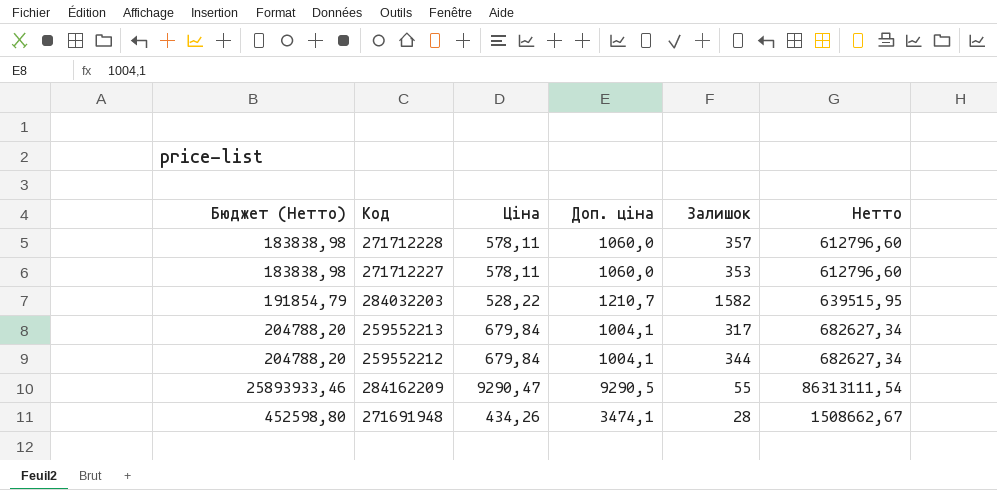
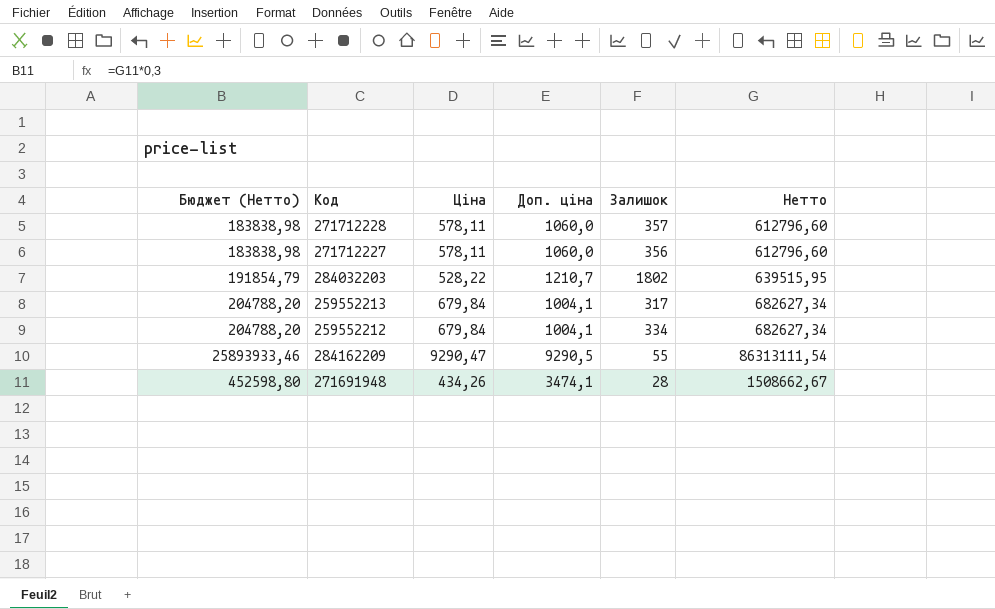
271712227 | Залишок: 353 -> 356
284032203 | Залишок: 1582 -> 1802
259552212 | Залишок: 344 -> 334

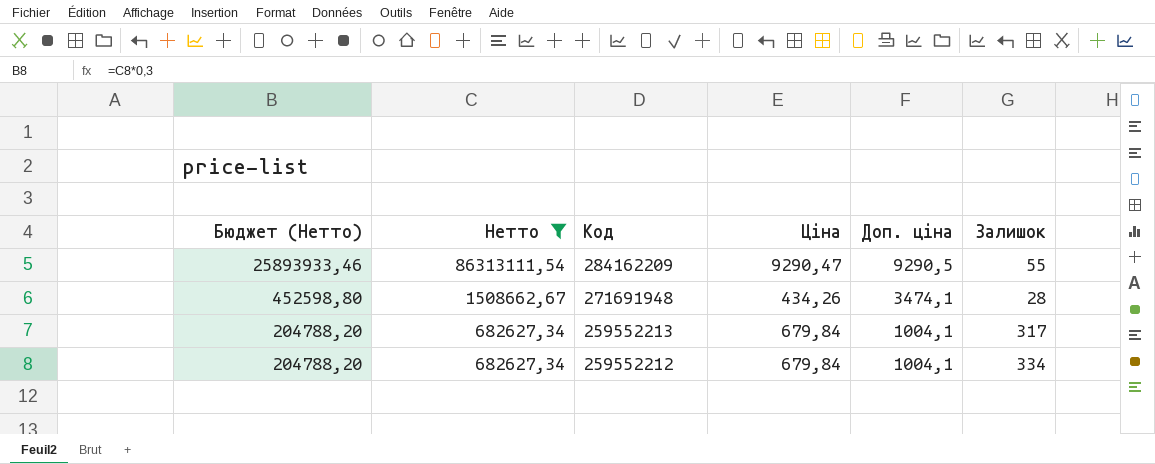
filter: none -> Нетто >= 682627,34
row order: none -> Бюджет (Нетто) descending
column Нетто | position: 6 -> 2

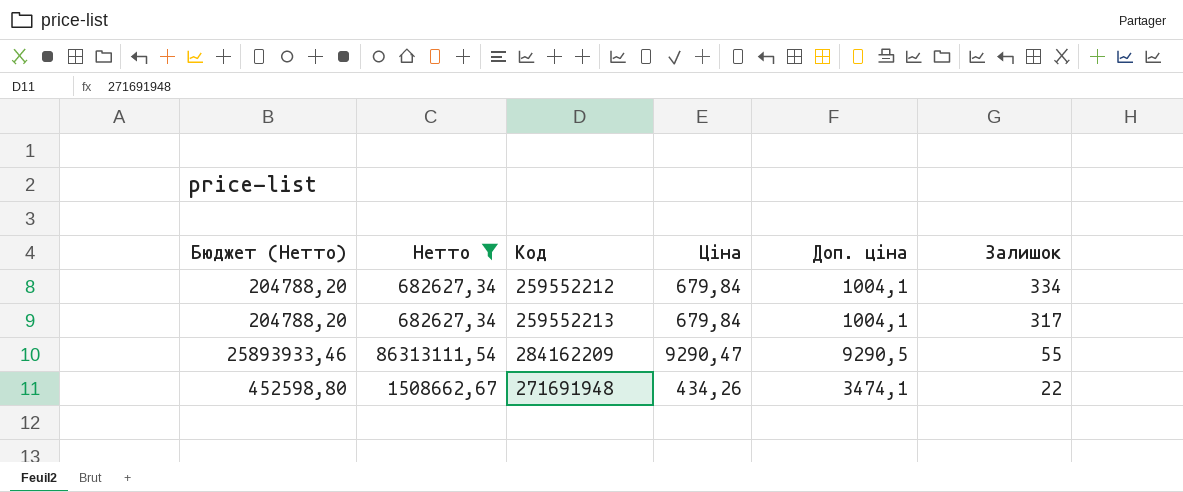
row order: Бюджет (Нетто) descending -> Залишок descending
271691948 | Залишок: 28 -> 22

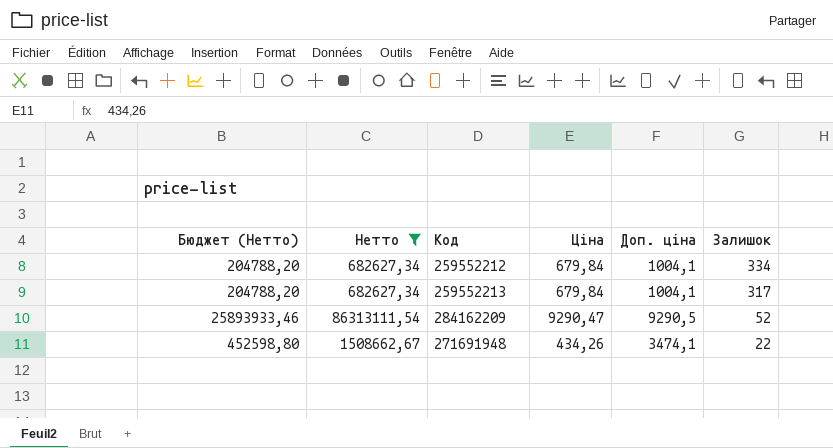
284162209 | Залишок: 55 -> 52

